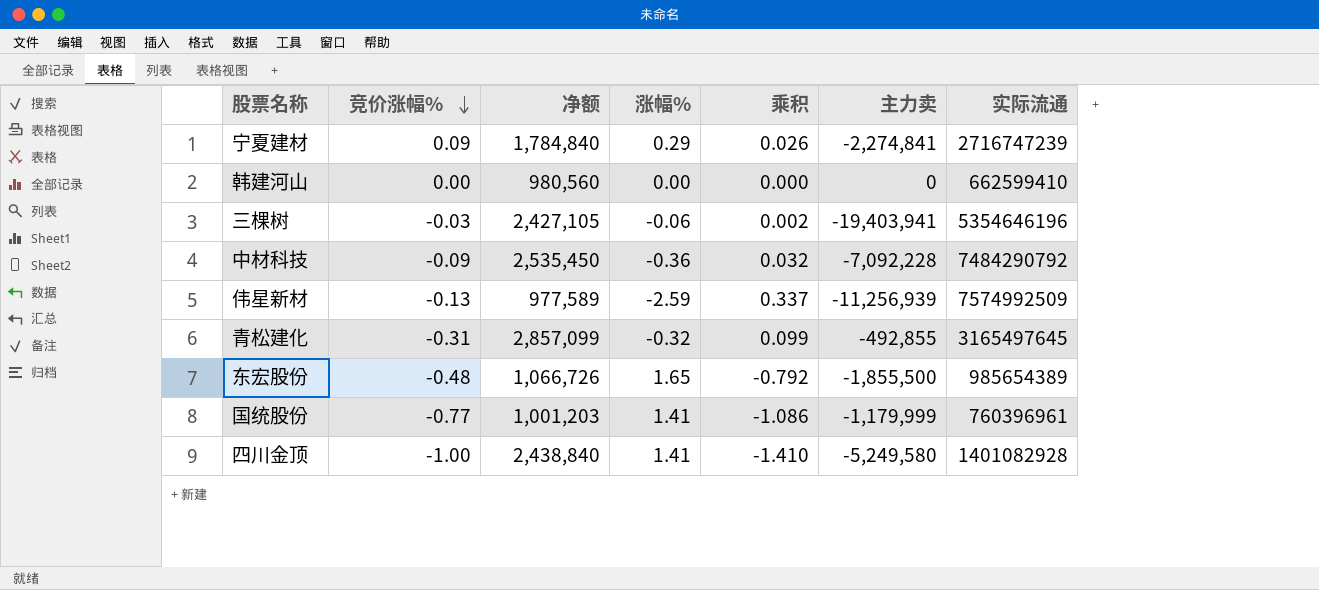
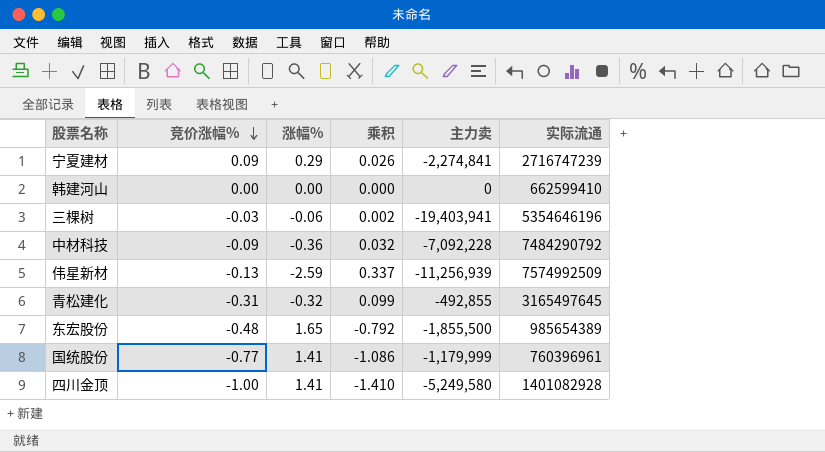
column 净额 | position: 3 -> none

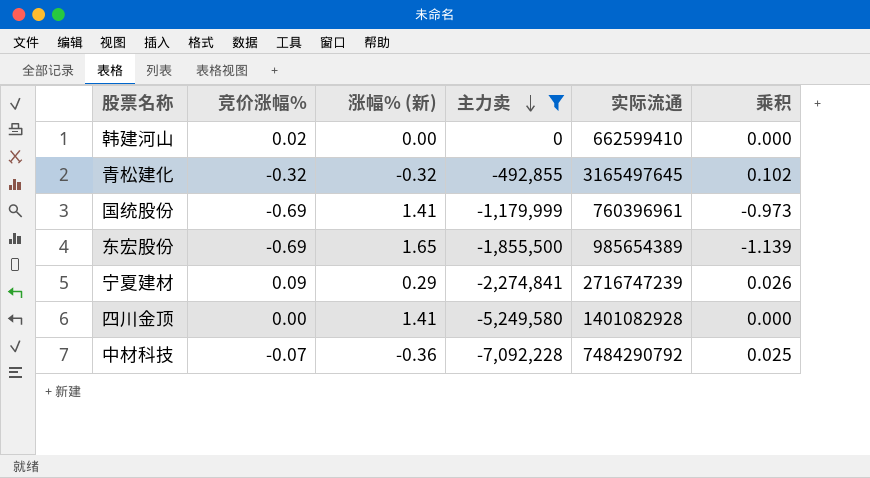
filter: none -> 主力卖 >= -7,092,228
row order: 竞价涨幅% descending -> 主力卖 descending
column name: 涨幅% -> 涨幅% (新)
column 乘积 | position: 4 -> 6
韩建河山 | 竞价涨幅%: 0.00 -> 0.02
青松建化 | 竞价涨幅%: -0.31 -> -0.32
青松建化 | 乘积: 0.099 -> 0.102
国统股份 | 竞价涨幅%: -0.77 -> -0.69
国统股份 | 乘积: -1.086 -> -0.973
东宏股份 | 竞价涨幅%: -0.48 -> -0.69
东宏股份 | 乘积: -0.792 -> -1.139
四川金顶 | 竞价涨幅%: -1.00 -> 0.00
四川金顶 | 乘积: -1.410 -> 0.000
中材科技 | 竞价涨幅%: -0.09 -> -0.07
中材科技 | 乘积: 0.032 -> 0.025

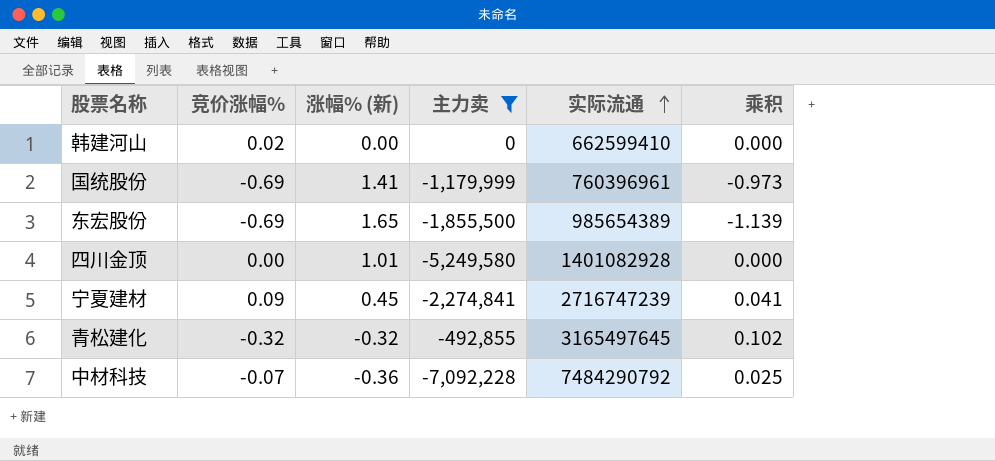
row order: 主力卖 descending -> 实际流通 ascending
四川金顶 | 涨幅% (新): 1.41 -> 1.01
宁夏建材 | 涨幅% (新): 0.29 -> 0.45
宁夏建材 | 乘积: 0.026 -> 0.041

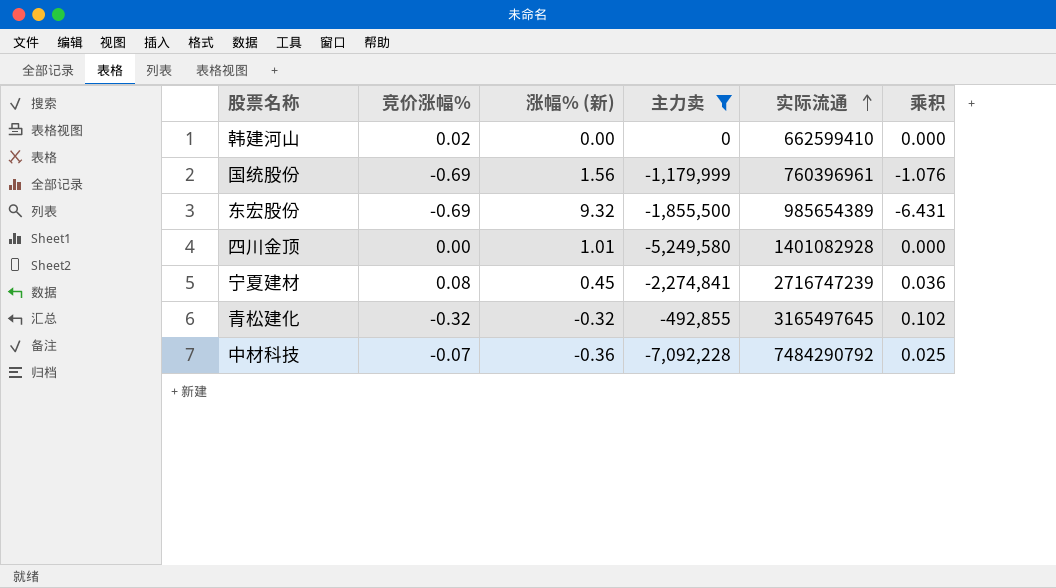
国统股份 | 涨幅% (新): 1.41 -> 1.56
国统股份 | 乘积: -0.973 -> -1.076
东宏股份 | 涨幅% (新): 1.65 -> 9.32
东宏股份 | 乘积: -1.139 -> -6.431
宁夏建材 | 竞价涨幅%: 0.09 -> 0.08
宁夏建材 | 乘积: 0.041 -> 0.036

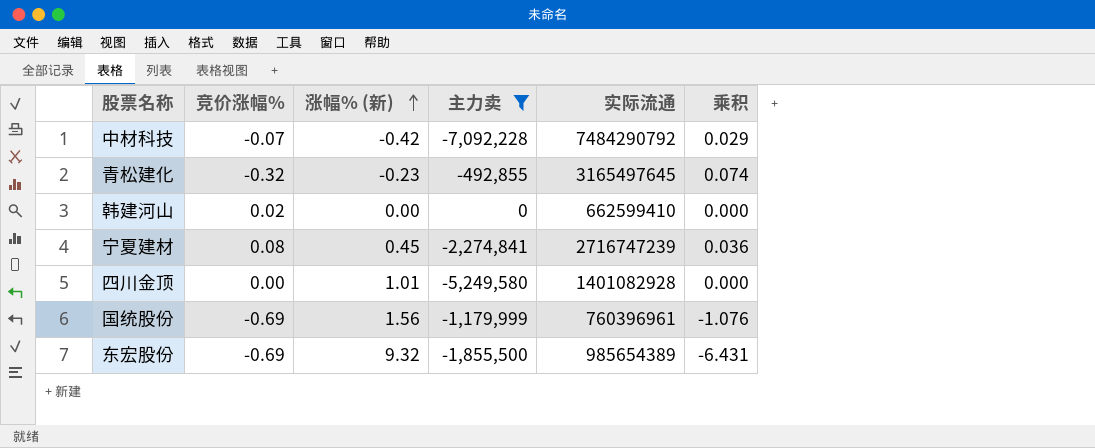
row order: 实际流通 ascending -> 涨幅% (新) ascending
中材科技 | 涨幅% (新): -0.36 -> -0.42
中材科技 | 乘积: 0.025 -> 0.029
青松建化 | 涨幅% (新): -0.32 -> -0.23
青松建化 | 乘积: 0.102 -> 0.074

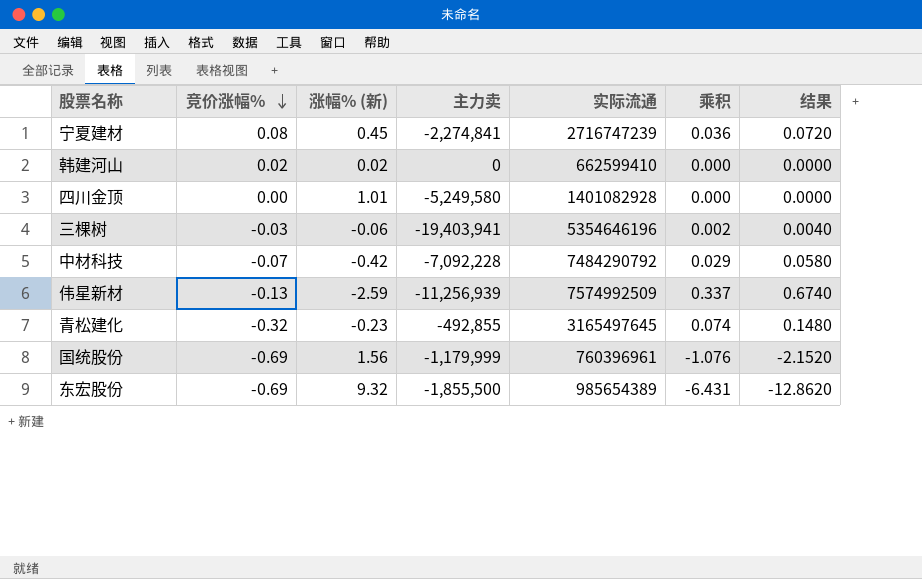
filter: 主力卖 >= -7,092,228 -> none
row order: 涨幅% (新) ascending -> 竞价涨幅% descending
column 结果 | formula: none -> [乘积] * 2
韩建河山 | 涨幅% (新): 0.00 -> 0.02

